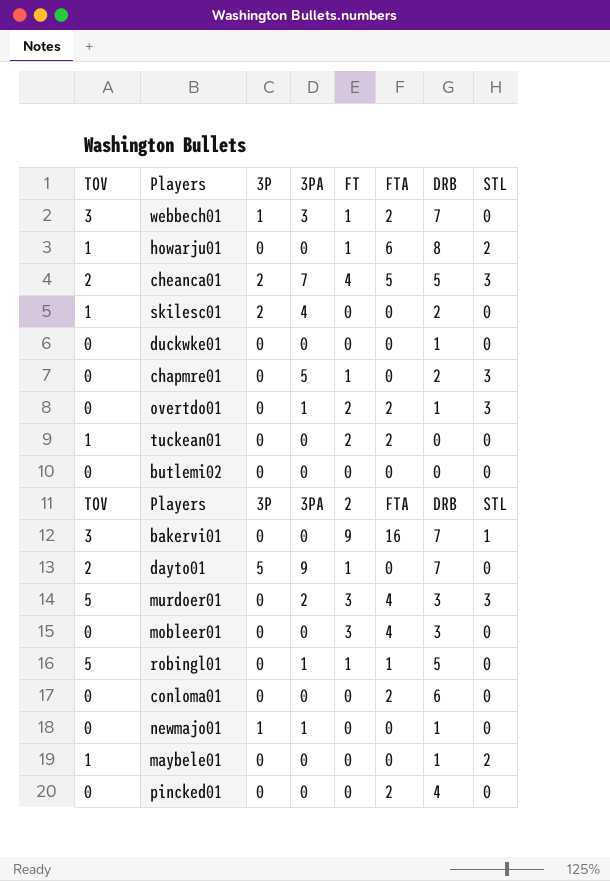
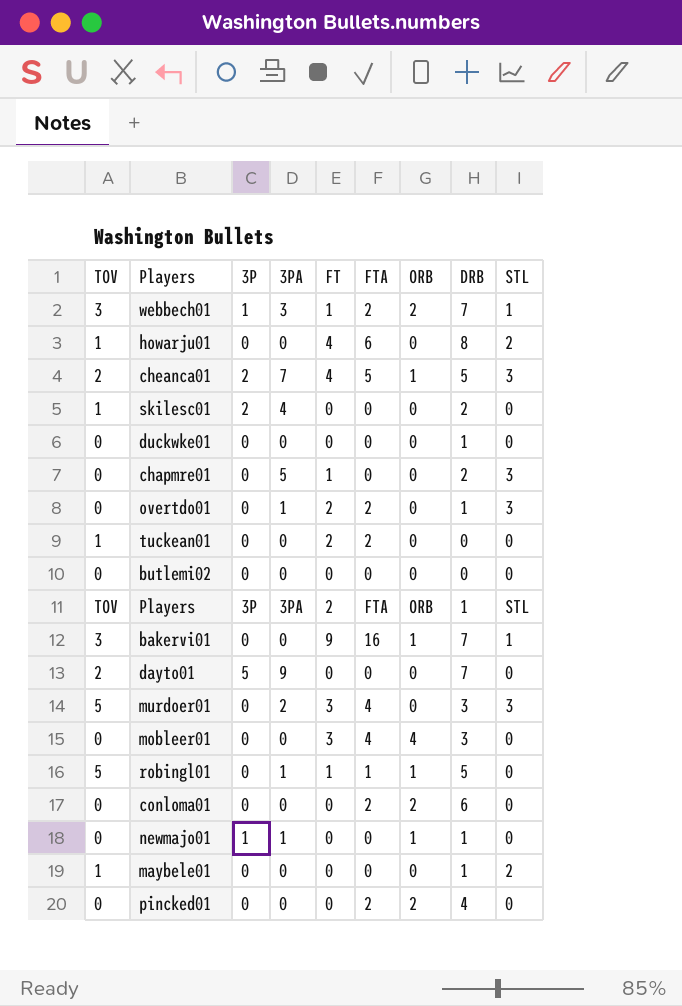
column ORB | position: none -> 7
webbech01 | STL: 0 -> 1
howarju01 | FT: 1 -> 4
Players | DRB: DRB -> 1
dayto01 | FT: 1 -> 0

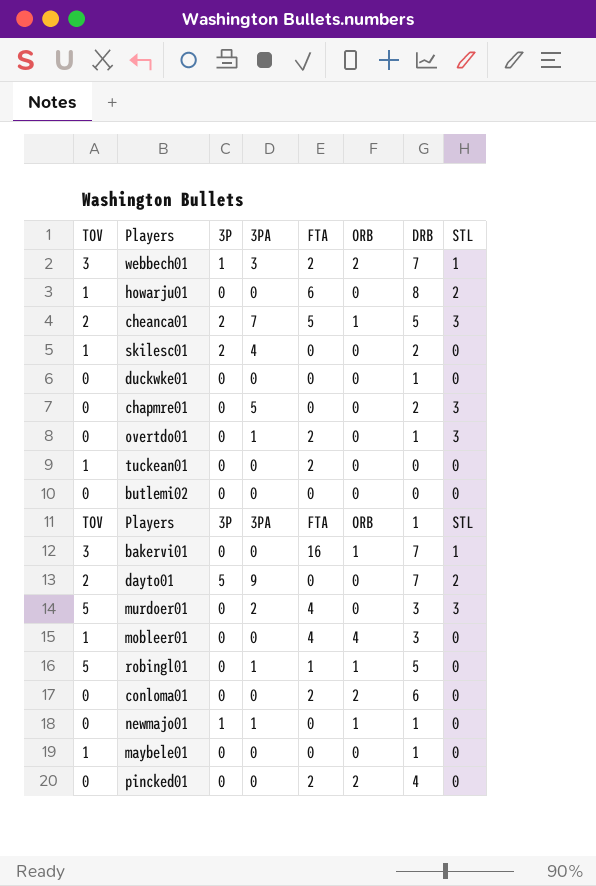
column FT | position: 5 -> none
dayto01 | STL: 0 -> 2
mobleer01 | TOV: 0 -> 1
maybele01 | STL: 2 -> 0

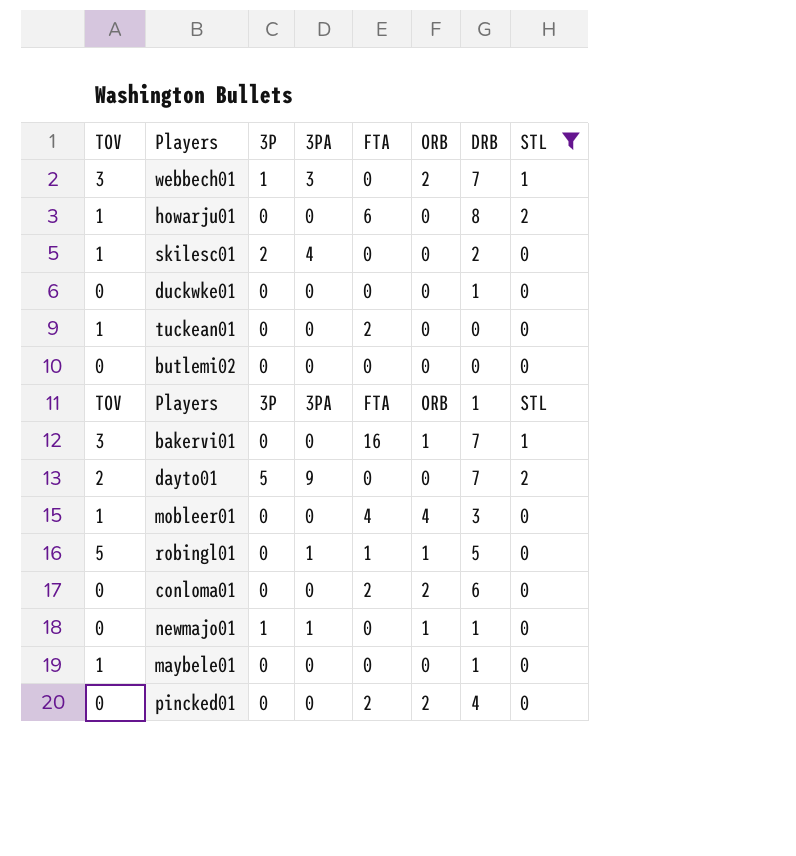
filter: none -> STL != 3
webbech01 | FTA: 2 -> 0

